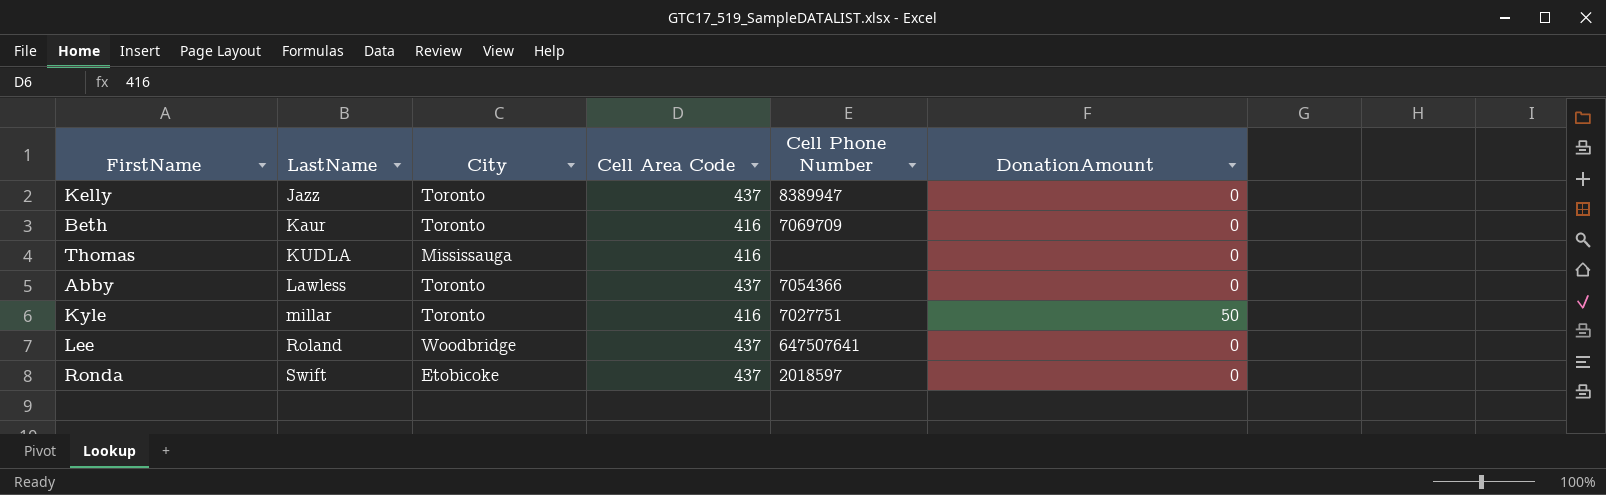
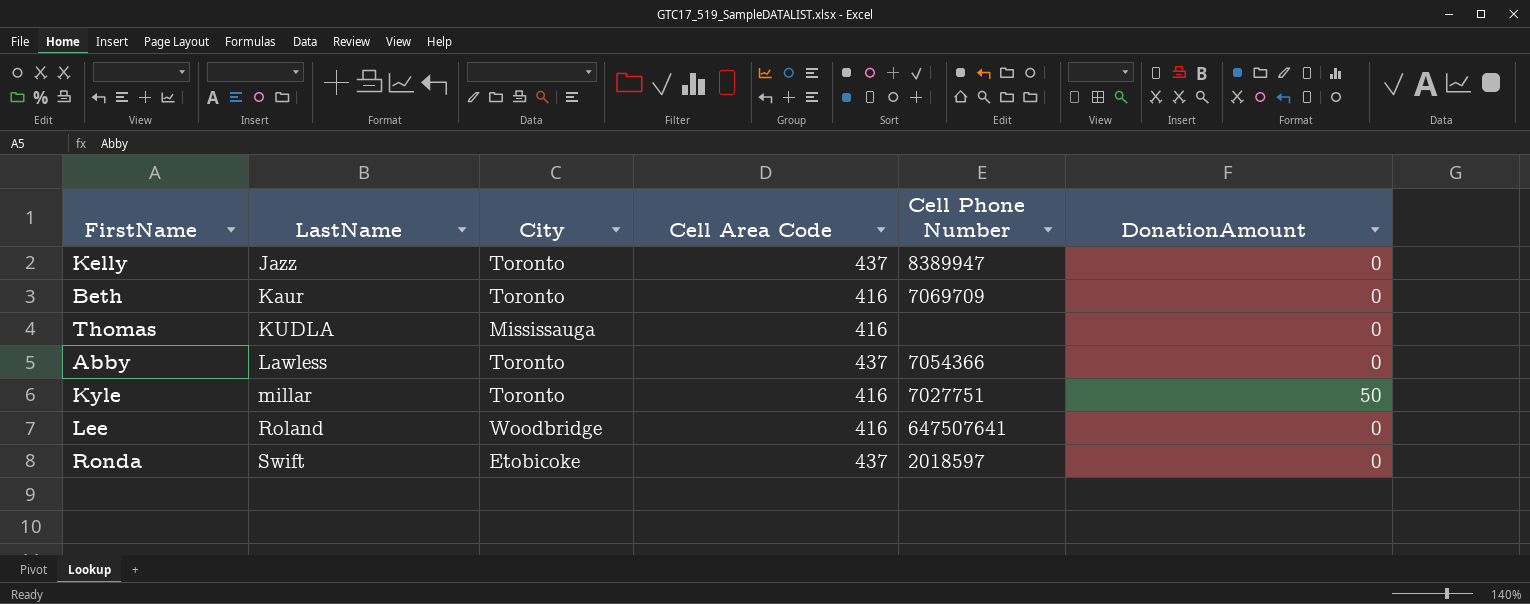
Lee | Cell Area Code: 437 -> 416

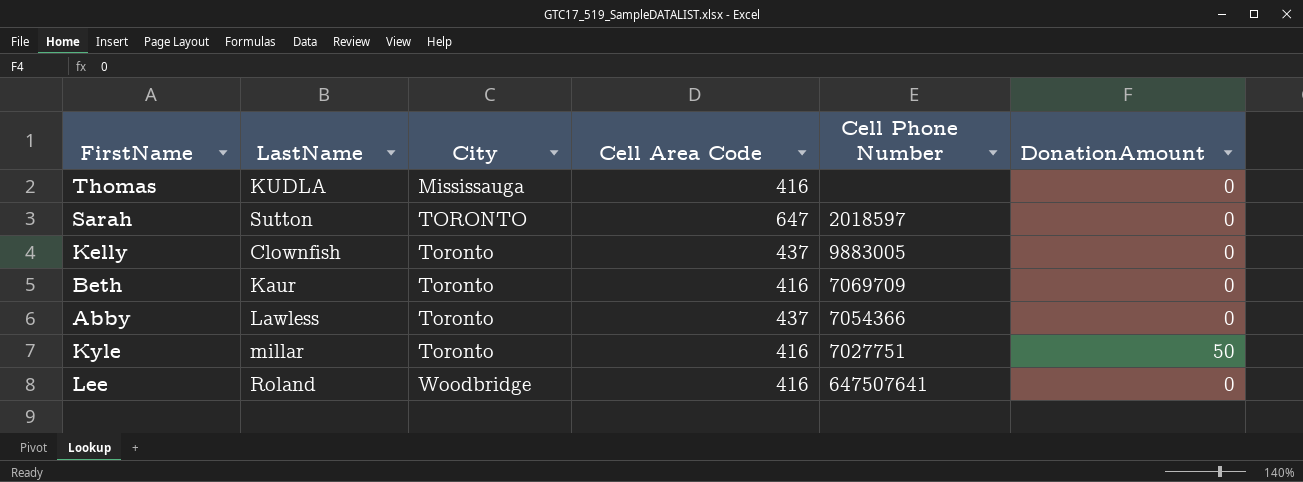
row order: LastName ascending -> City ascending
row Ronda: Swift | Etobicoke | 437 | 2018597 | 0 -> none
row Sarah: none -> Sutton | TORONTO | 647 | 2018597 | 0
Kelly | LastName: Jazz -> Clownfish
Kelly | Cell Phone Number: 8389947 -> 9883005

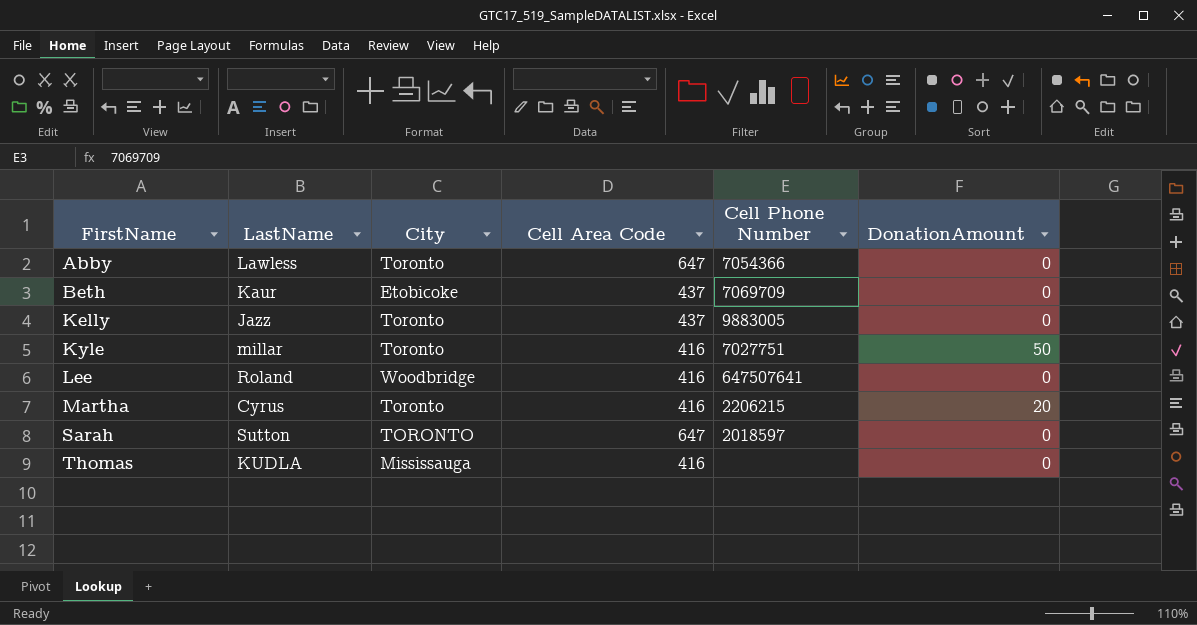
row order: City ascending -> FirstName ascending
Abby | Cell Area Code: 437 -> 647
Beth | City: Toronto -> Etobicoke
Beth | Cell Area Code: 416 -> 437
Kelly | LastName: Clownfish -> Jazz
row Martha: none -> Cyrus | Toronto | 416 | 2206215 | 20

